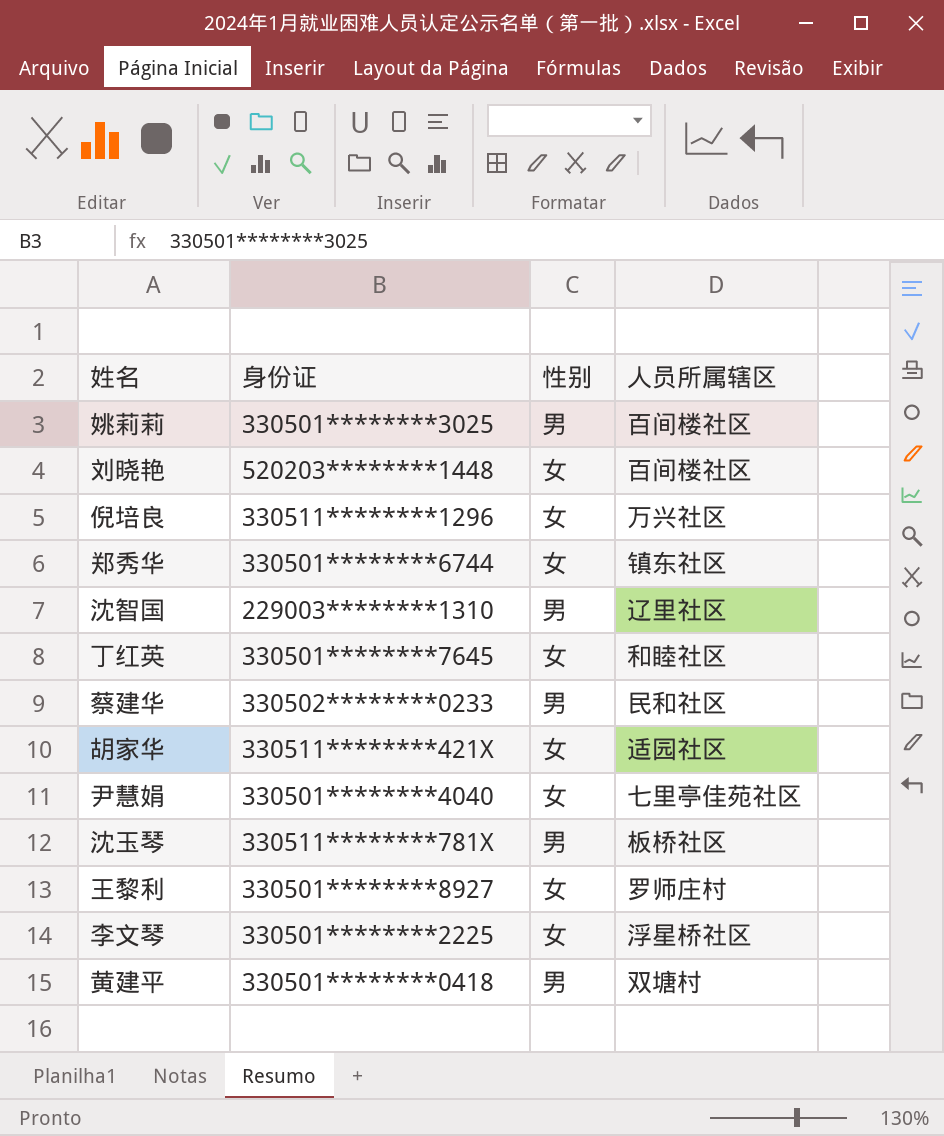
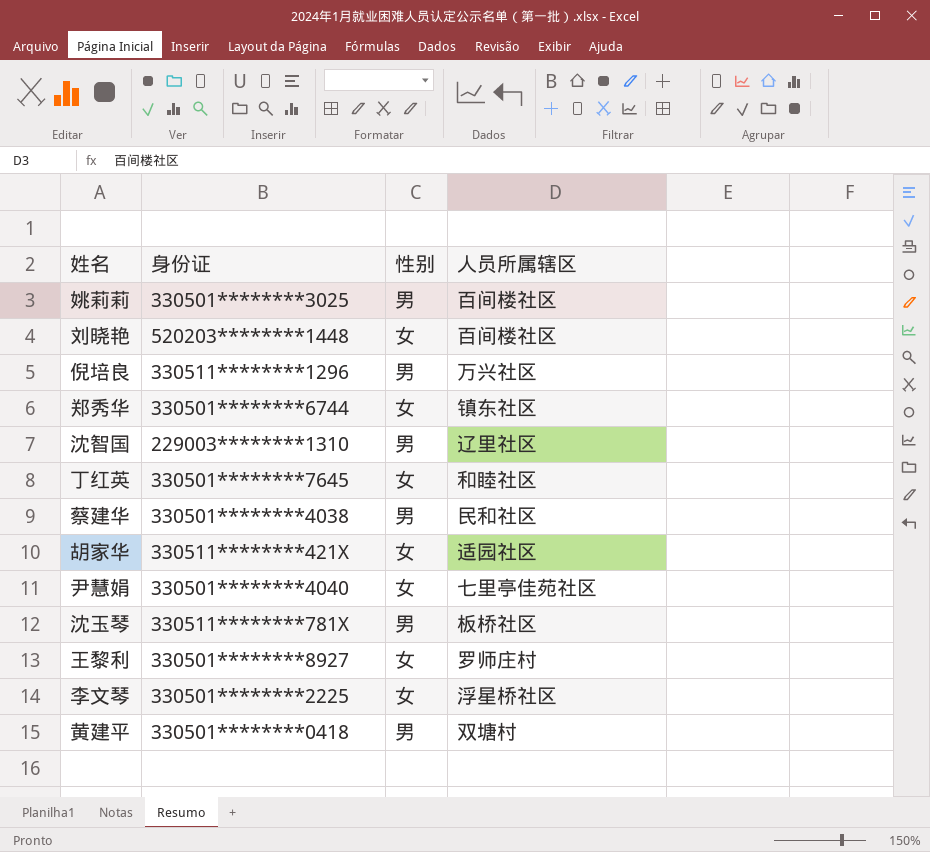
倪培良 | 性别: 女 -> 男
蔡建华 | 身份证: 330502********0233 -> 330501********4038

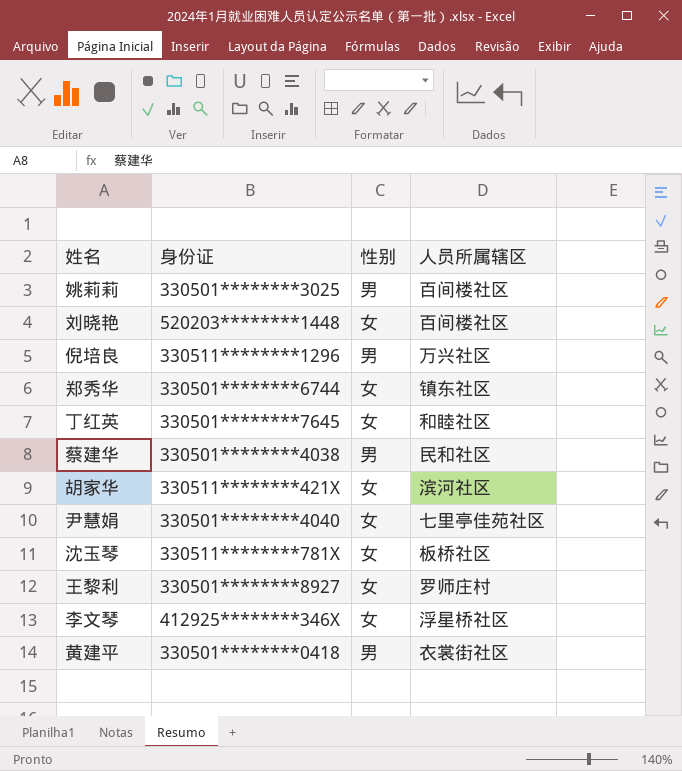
row 沈智国: 229003********1310 | 男 | 辽里社区 -> none
胡家华 | 人员所属辖区: 适园社区 -> 滨河社区
沈玉琴 | 性别: 男 -> 女
李文琴 | 身份证: 330501********2225 -> 412925********346X
黄建平 | 人员所属辖区: 双塘村 -> 衣裳街社区

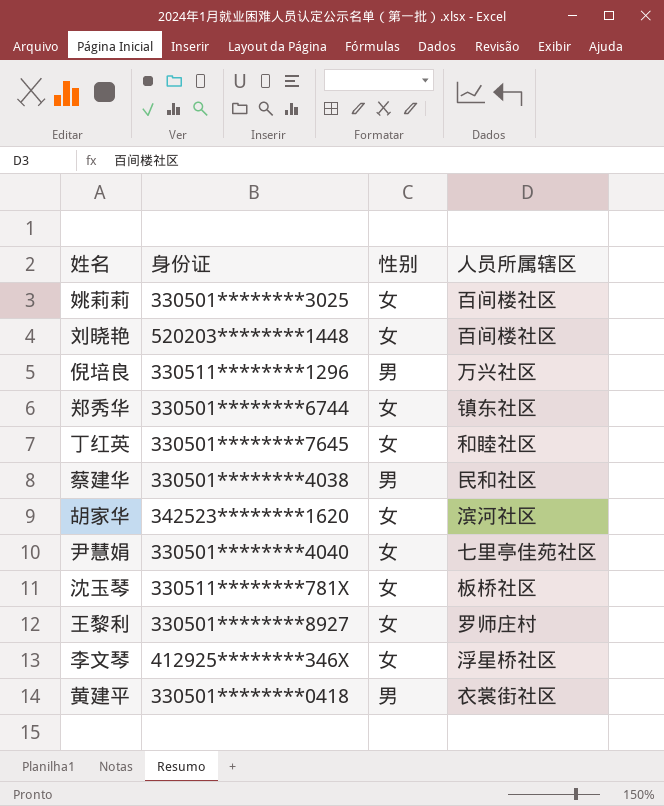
姚莉莉 | 性别: 男 -> 女
胡家华 | 身份证: 330511********421X -> 342523********1620

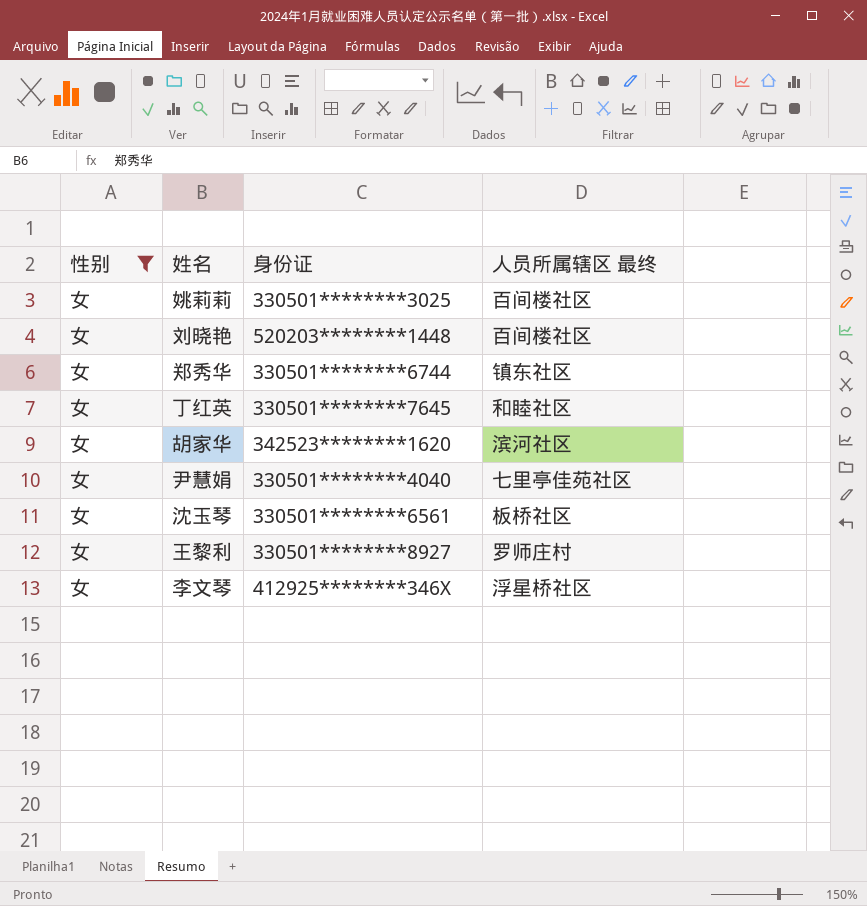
filter: none -> 性别 = 女
column 性别 | position: 3 -> 1
column name: 人员所属辖区 -> 人员所属辖区 最终
沈玉琴 | 身份证: 330511********781X -> 330501********6561

